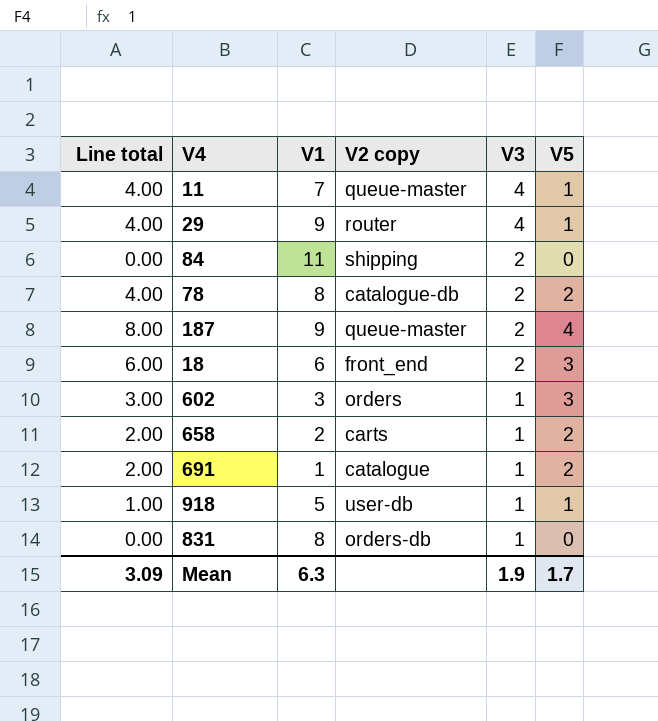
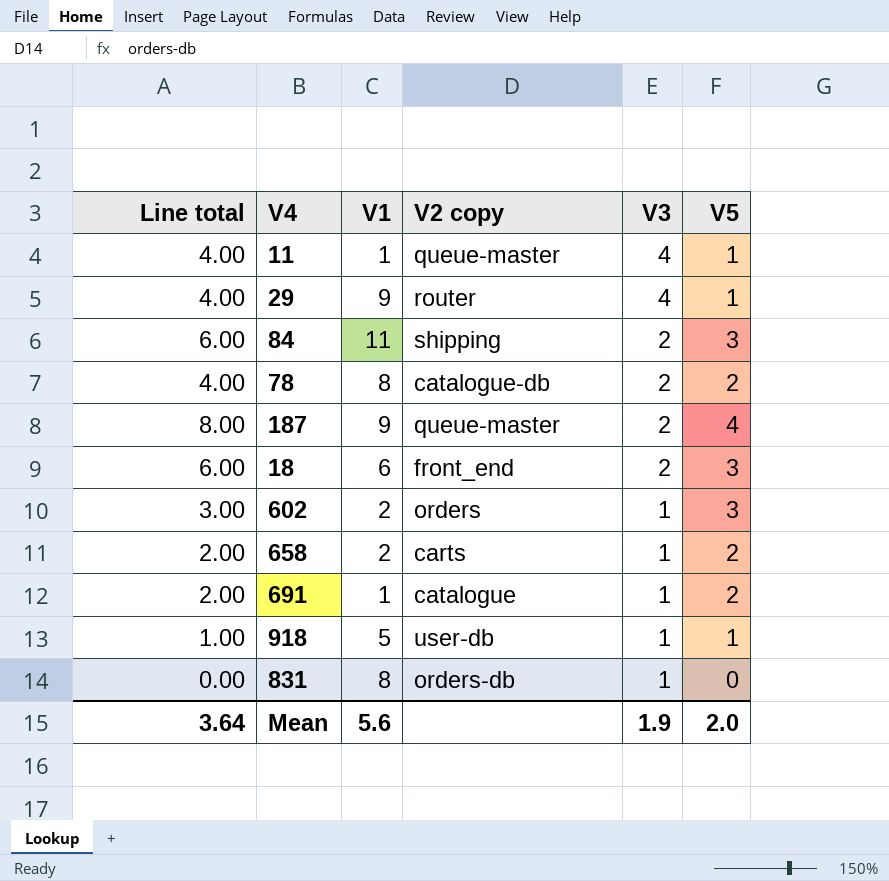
11 | V1: 7 -> 1
84 | Line total: 0.00 -> 6.00
84 | V5: 0 -> 3
602 | V1: 3 -> 2
Mean | Line total: 3.09 -> 3.64
Mean | V1: 6.3 -> 5.6
Mean | V5: 1.7 -> 2.0

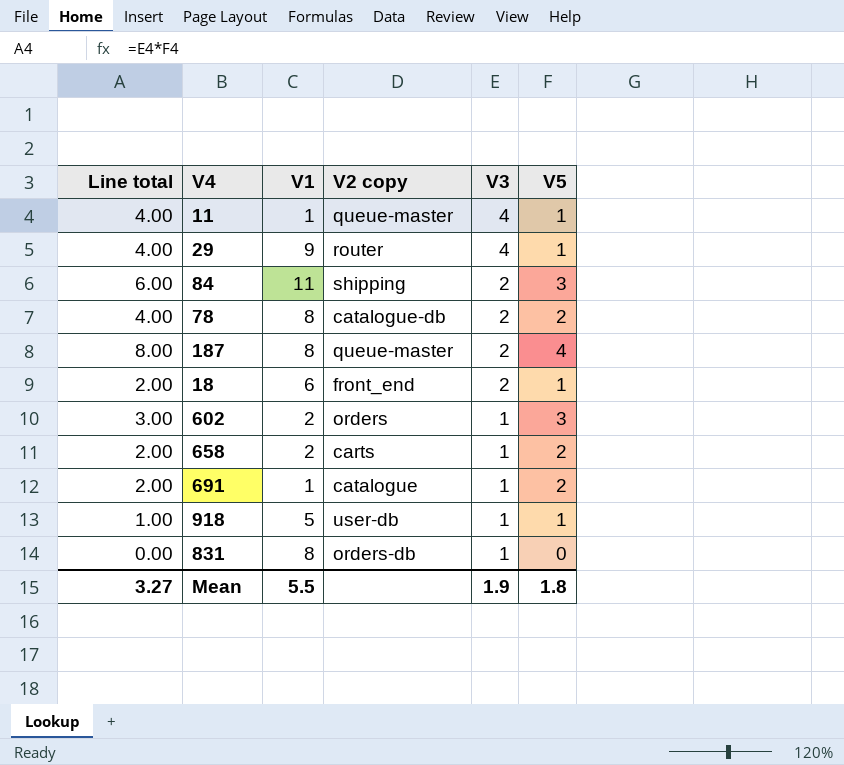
187 | V1: 9 -> 8
18 | Line total: 6.00 -> 2.00
18 | V5: 3 -> 1
Mean | Line total: 3.64 -> 3.27
Mean | V1: 5.6 -> 5.5
Mean | V5: 2.0 -> 1.8

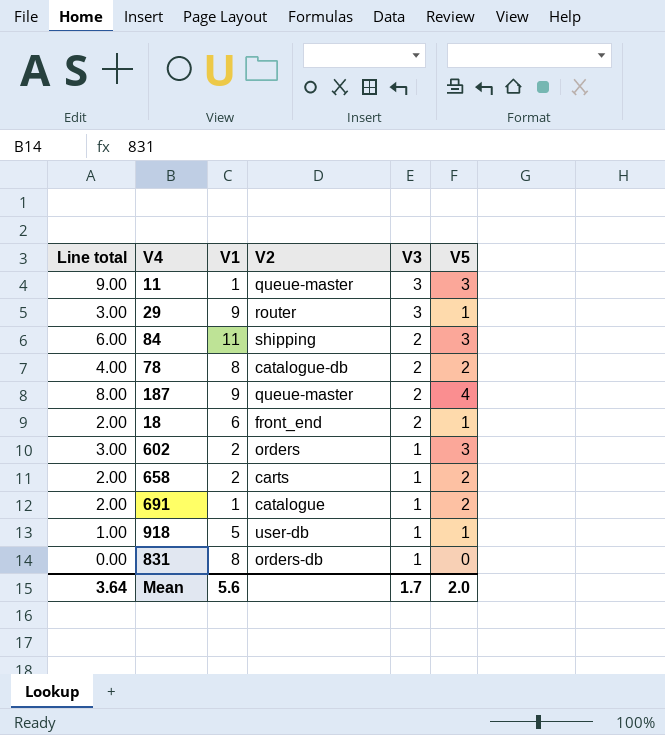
column name: V2 copy -> V2
11 | Line total: 4.00 -> 9.00
11 | V3: 4 -> 3
11 | V5: 1 -> 3
29 | Line total: 4.00 -> 3.00
29 | V3: 4 -> 3
187 | V1: 8 -> 9
Mean | Line total: 3.27 -> 3.64
Mean | V1: 5.5 -> 5.6
Mean | V3: 1.9 -> 1.7
Mean | V5: 1.8 -> 2.0

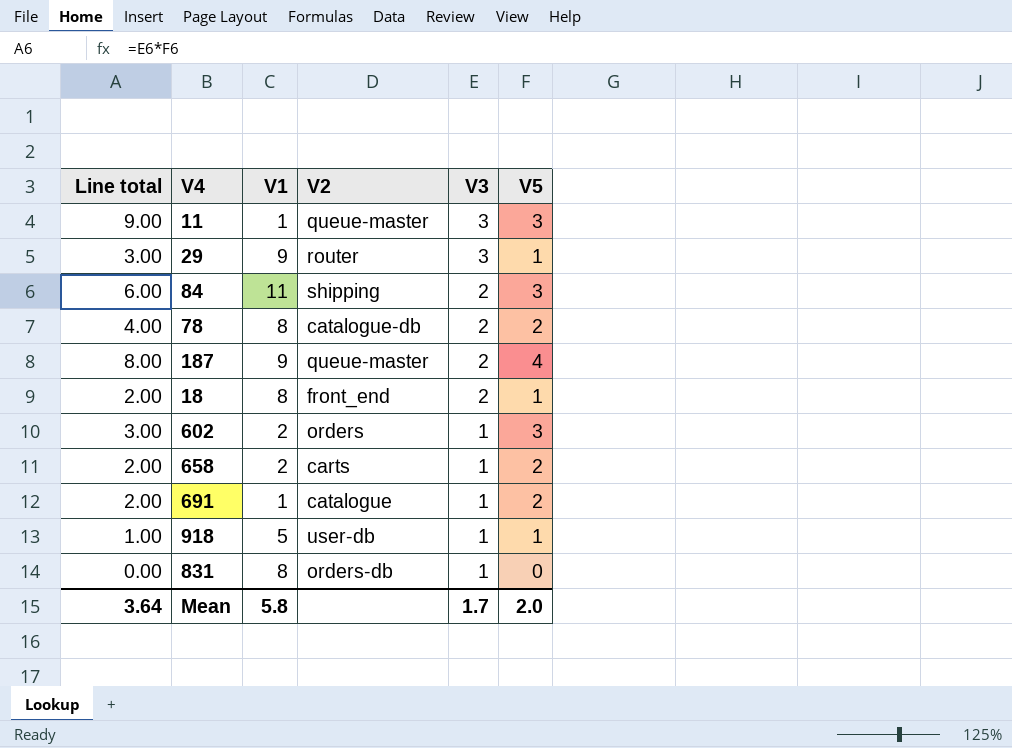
18 | V1: 6 -> 8
Mean | V1: 5.6 -> 5.8

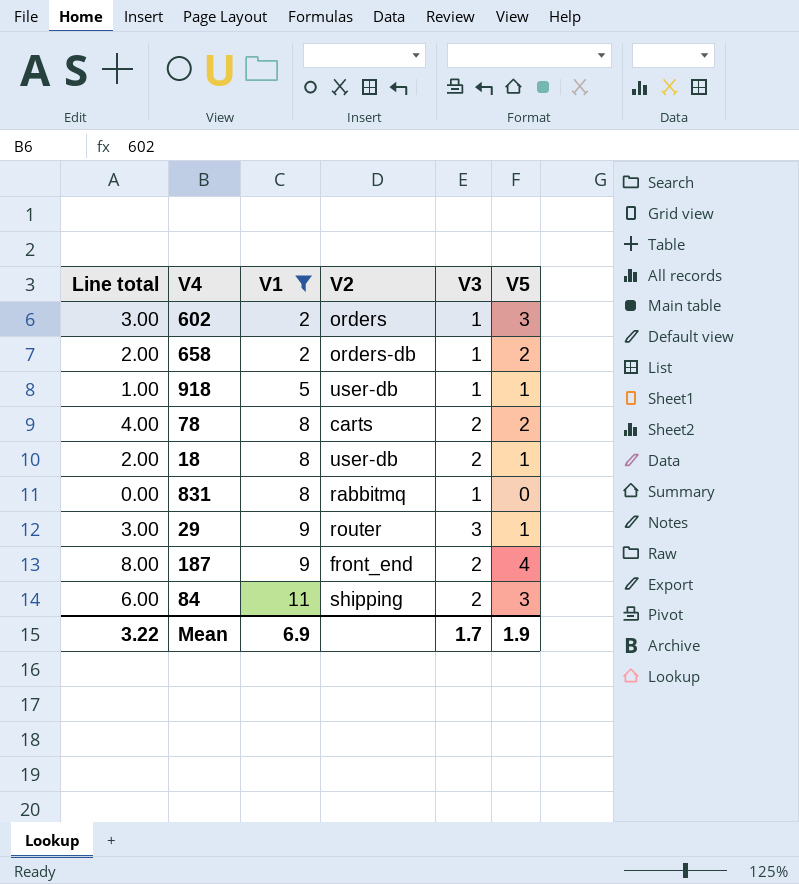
filter: none -> V1 != 1
row order: V3 descending -> V1 ascending
658 | V2: carts -> orders-db
78 | V2: catalogue-db -> carts
18 | V2: front_end -> user-db
831 | V2: orders-db -> rabbitmq
187 | V2: queue-master -> front_end
Mean | Line total: 3.64 -> 3.22
Mean | V1: 5.8 -> 6.9
Mean | V5: 2.0 -> 1.9

